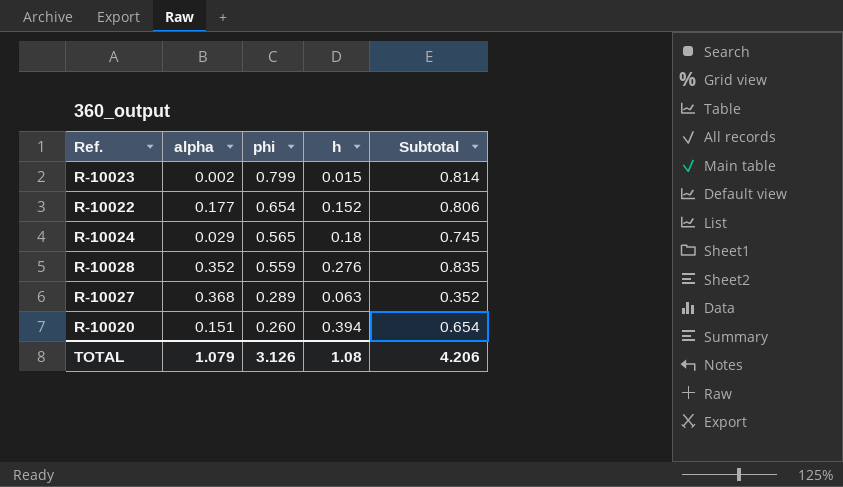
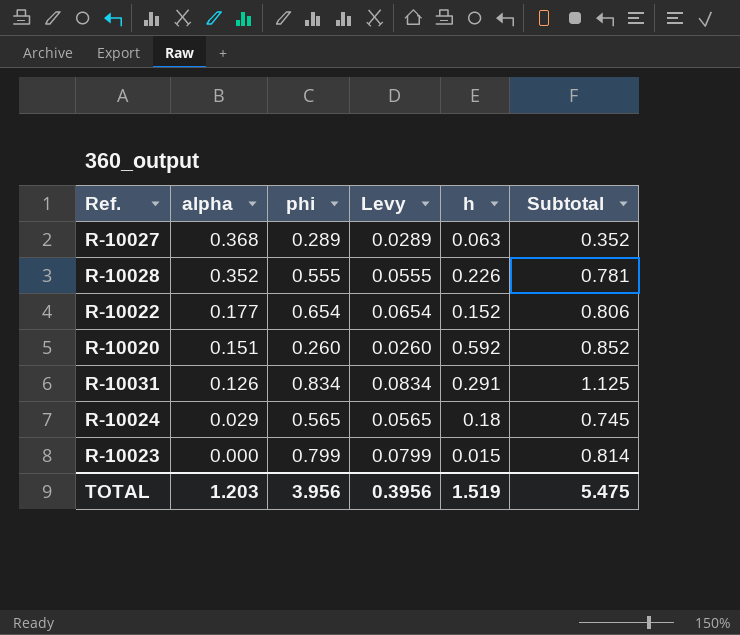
row order: phi descending -> alpha descending
column Levy | formula: none -> [phi] * 0.1
R-10028 | phi: 0.559 -> 0.555
R-10028 | h: 0.276 -> 0.226
R-10028 | Subtotal: 0.835 -> 0.781
R-10020 | h: 0.394 -> 0.592
R-10020 | Subtotal: 0.654 -> 0.852
row R-10031: none -> 0.126 | 0.834 | 0.0834 | 0.291 | 1.125
R-10023 | alpha: 0.002 -> 0.000
TOTAL | alpha: 1.079 -> 1.203
TOTAL | phi: 3.126 -> 3.956
TOTAL | h: 1.08 -> 1.519
TOTAL | Subtotal: 4.206 -> 5.475

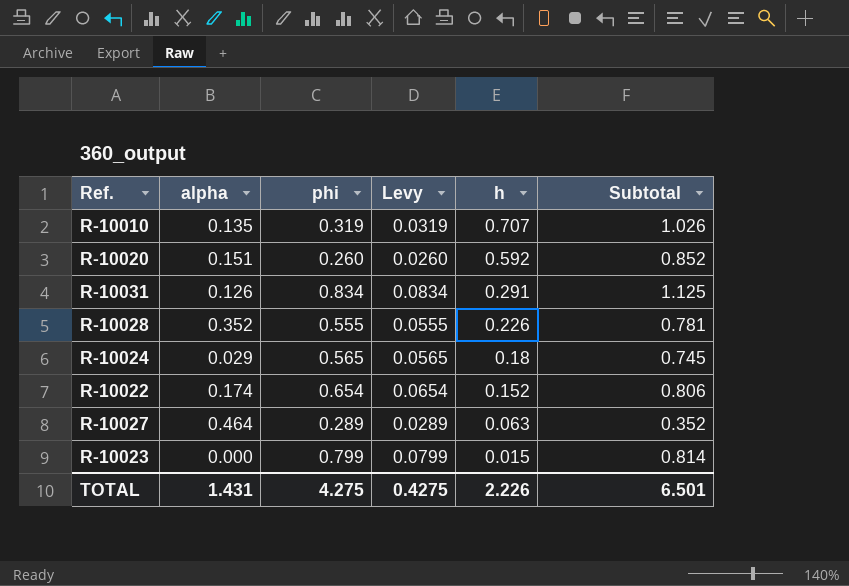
row order: alpha descending -> h descending
row R-10010: none -> 0.135 | 0.319 | 0.0319 | 0.707 | 1.026
R-10022 | alpha: 0.177 -> 0.174
R-10027 | alpha: 0.368 -> 0.464
TOTAL | alpha: 1.203 -> 1.431
TOTAL | phi: 3.956 -> 4.275
TOTAL | Levy: 0.3956 -> 0.4275
TOTAL | h: 1.519 -> 2.226
TOTAL | Subtotal: 5.475 -> 6.501

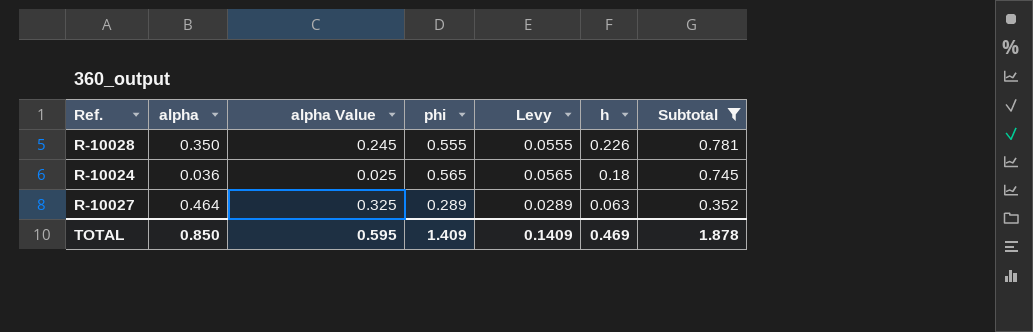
filter: none -> Subtotal <= 0.781
column alpha Value | formula: none -> [alpha] * 0.7
R-10028 | alpha: 0.352 -> 0.350
R-10024 | alpha: 0.029 -> 0.036
TOTAL | alpha: 1.431 -> 0.850
TOTAL | phi: 4.275 -> 1.409
TOTAL | Levy: 0.4275 -> 0.1409
TOTAL | h: 2.226 -> 0.469
TOTAL | Subtotal: 6.501 -> 1.878

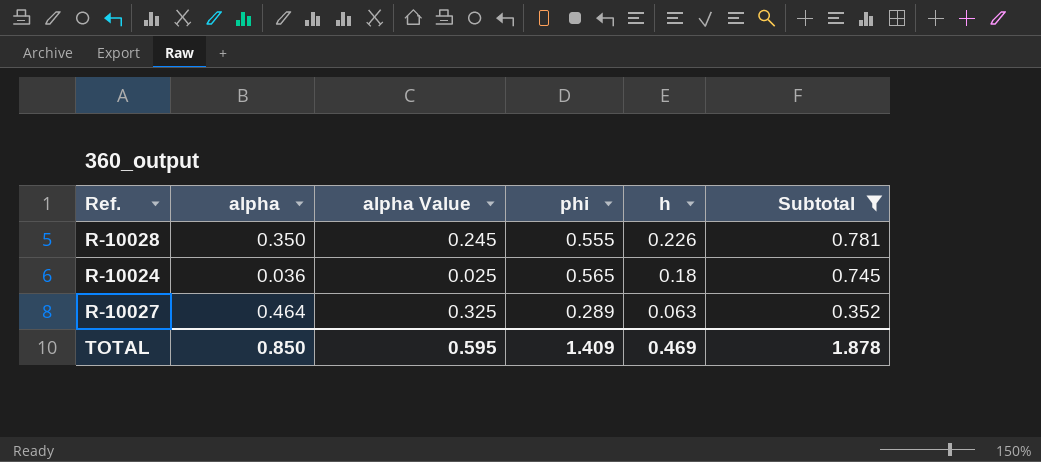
column Levy | formula: [phi] * 0.1 -> none

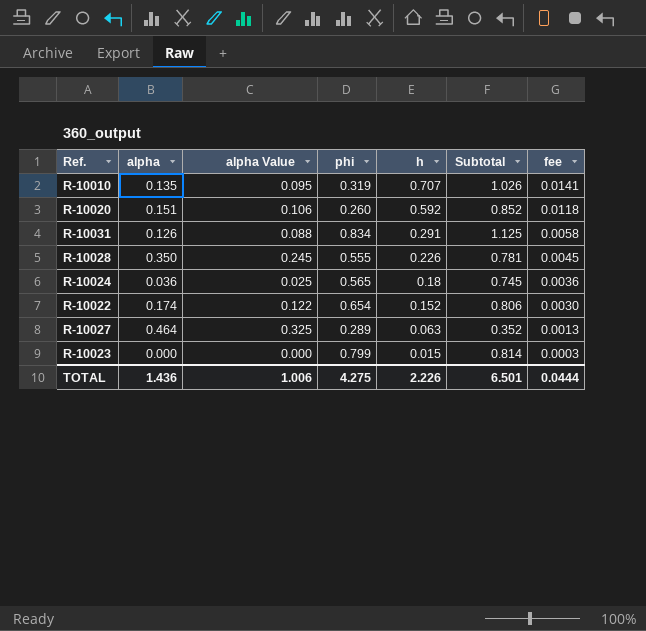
filter: Subtotal <= 0.781 -> none
column fee | formula: none -> [h] * 0.02
TOTAL | alpha: 0.850 -> 1.436
TOTAL | alpha Value: 0.595 -> 1.006
TOTAL | phi: 1.409 -> 4.275
TOTAL | h: 0.469 -> 2.226
TOTAL | Subtotal: 1.878 -> 6.501

